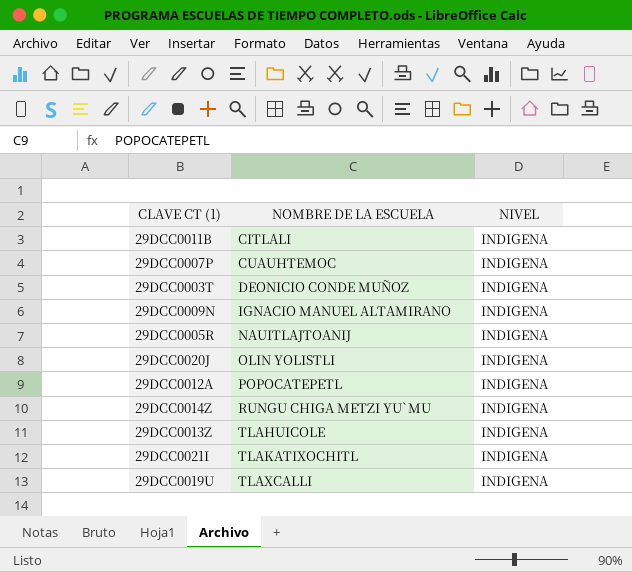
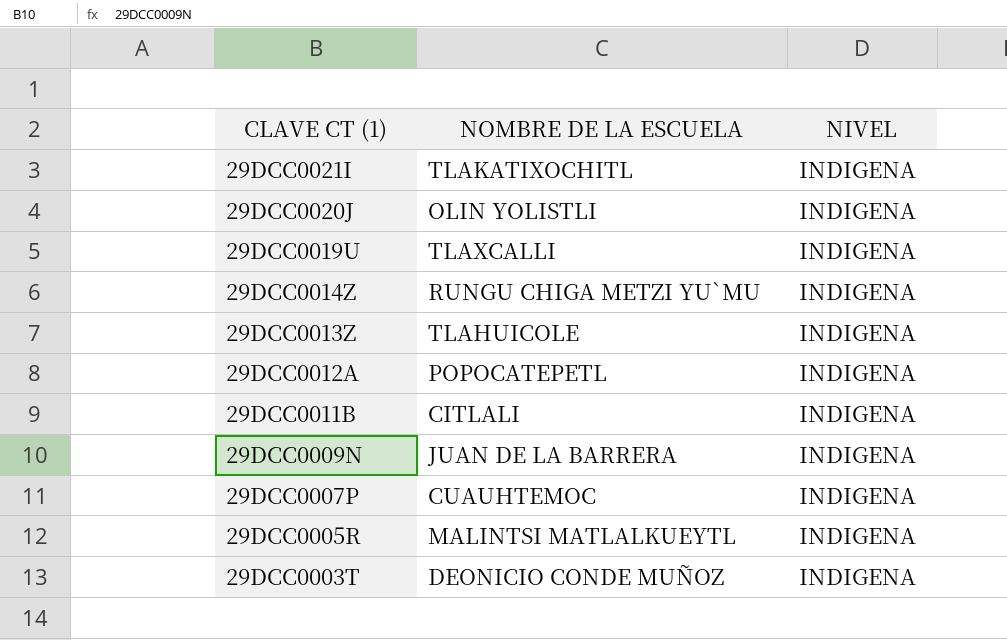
row order: NOMBRE DE LA ESCUELA ascending -> CLAVE CT (1) descending
29DCC0009N | NOMBRE DE LA ESCUELA: IGNACIO MANUEL ALTAMIRANO -> JUAN DE LA BARRERA
29DCC0005R | NOMBRE DE LA ESCUELA: NAUITLAJTOANIJ -> MALINTSI MATLALKUEYTL

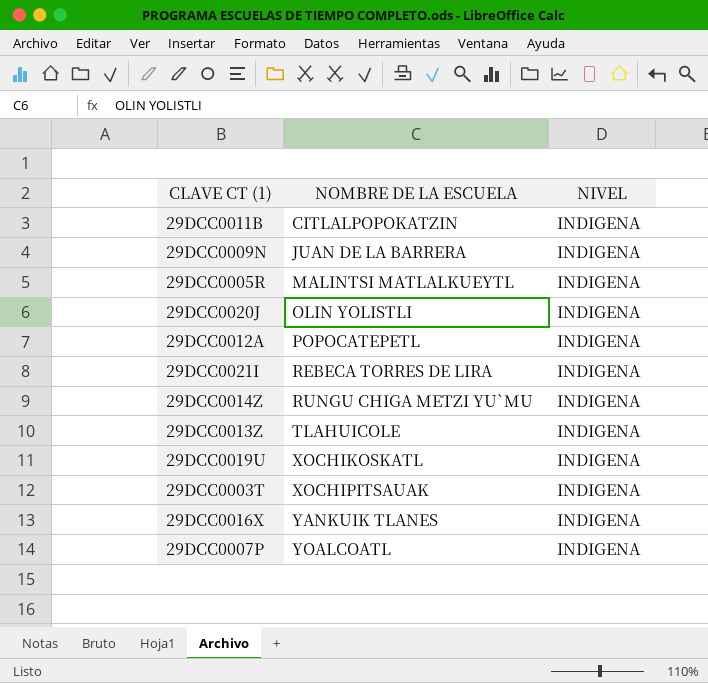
row order: CLAVE CT (1) descending -> NOMBRE DE LA ESCUELA ascending
29DCC0011B | NOMBRE DE LA ESCUELA: CITLALI -> CITLALPOPOKATZIN
29DCC0021I | NOMBRE DE LA ESCUELA: TLAKATIXOCHITL -> REBECA TORRES DE LIRA
29DCC0019U | NOMBRE DE LA ESCUELA: TLAXCALLI -> XOCHIKOSKATL
29DCC0003T | NOMBRE DE LA ESCUELA: DEONICIO CONDE MUÑOZ -> XOCHIPITSAUAK
row 29DCC0016X: none -> YANKUIK TLANES | INDIGENA
29DCC0007P | NOMBRE DE LA ESCUELA: CUAUHTEMOC -> YOALCOATL

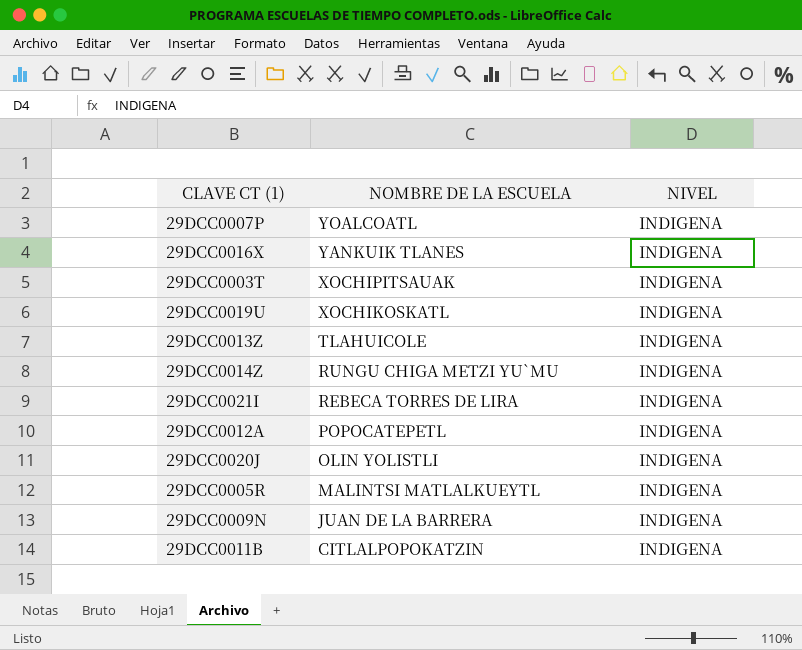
row order: NOMBRE DE LA ESCUELA ascending -> NOMBRE DE LA ESCUELA descending

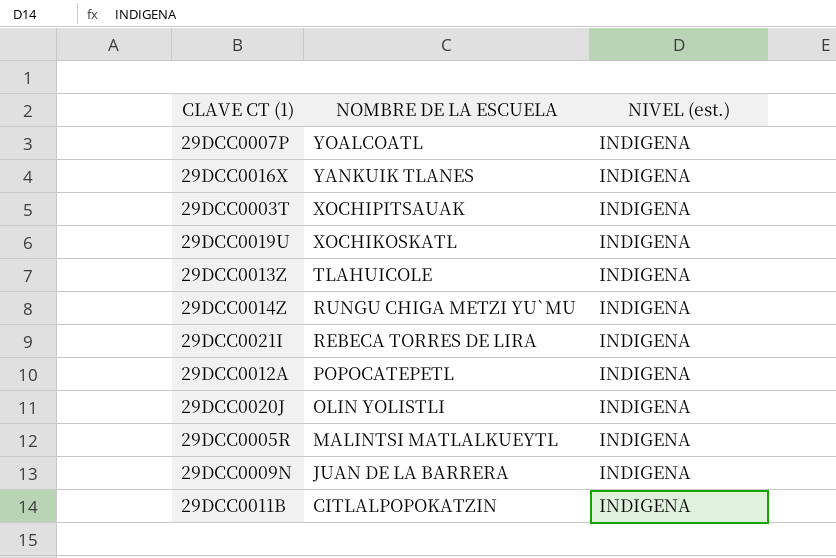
column name: NIVEL -> NIVEL (est.)

